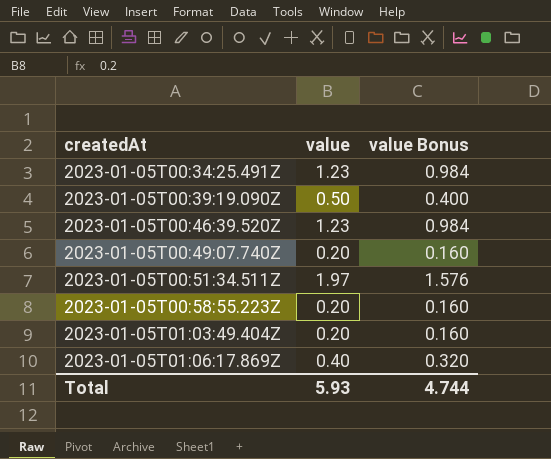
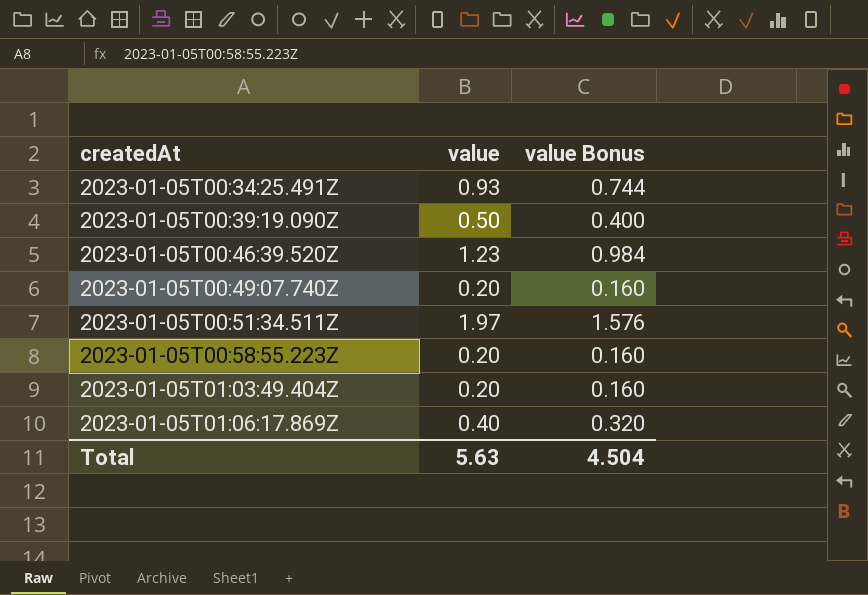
2023-01-05T00:34:25.491Z | value: 1.23 -> 0.93
2023-01-05T00:34:25.491Z | value Bonus: 0.984 -> 0.744
Total | value: 5.93 -> 5.63
Total | value Bonus: 4.744 -> 4.504

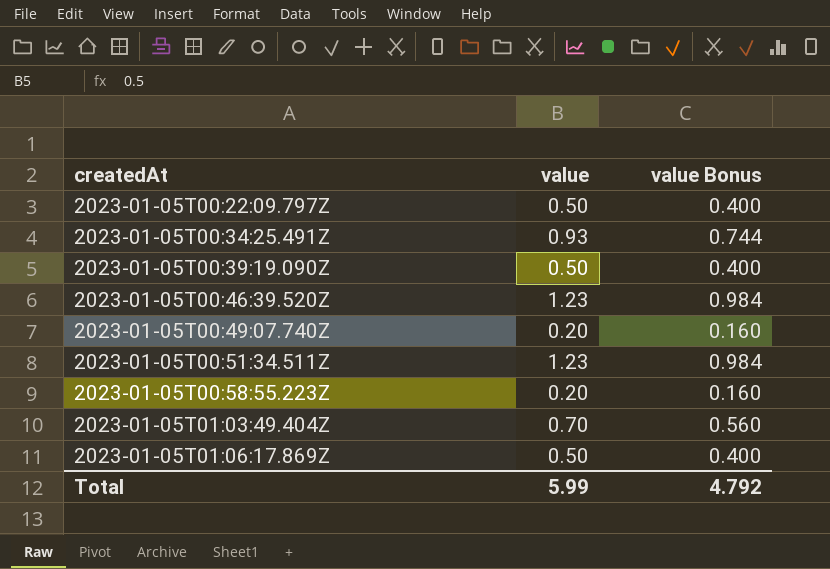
row 2023-01-05T00:22:09.797Z: none -> 0.50 | 0.400
2023-01-05T00:51:34.511Z | value: 1.97 -> 1.23
2023-01-05T00:51:34.511Z | value Bonus: 1.576 -> 0.984
2023-01-05T01:03:49.404Z | value: 0.20 -> 0.70
2023-01-05T01:03:49.404Z | value Bonus: 0.160 -> 0.560
2023-01-05T01:06:17.869Z | value: 0.40 -> 0.50
2023-01-05T01:06:17.869Z | value Bonus: 0.320 -> 0.400
Total | value: 5.63 -> 5.99
Total | value Bonus: 4.504 -> 4.792

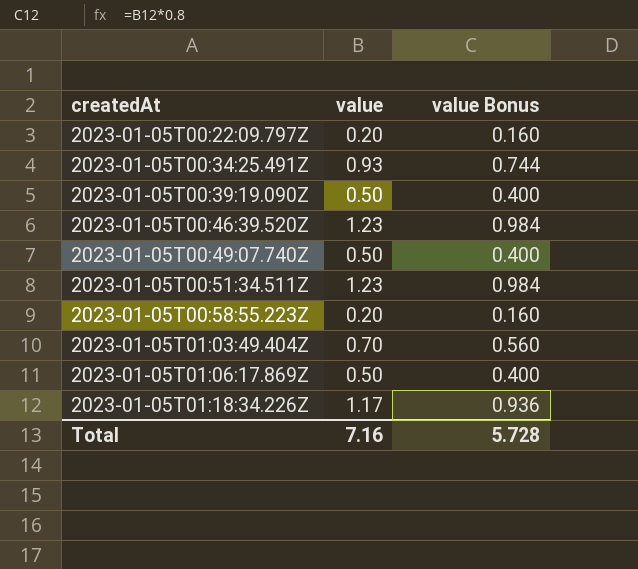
2023-01-05T00:22:09.797Z | value: 0.50 -> 0.20
2023-01-05T00:22:09.797Z | value Bonus: 0.400 -> 0.160
2023-01-05T00:49:07.740Z | value: 0.20 -> 0.50
2023-01-05T00:49:07.740Z | value Bonus: 0.160 -> 0.400
row 2023-01-05T01:18:34.226Z: none -> 1.17 | 0.936
Total | value: 5.99 -> 7.16
Total | value Bonus: 4.792 -> 5.728

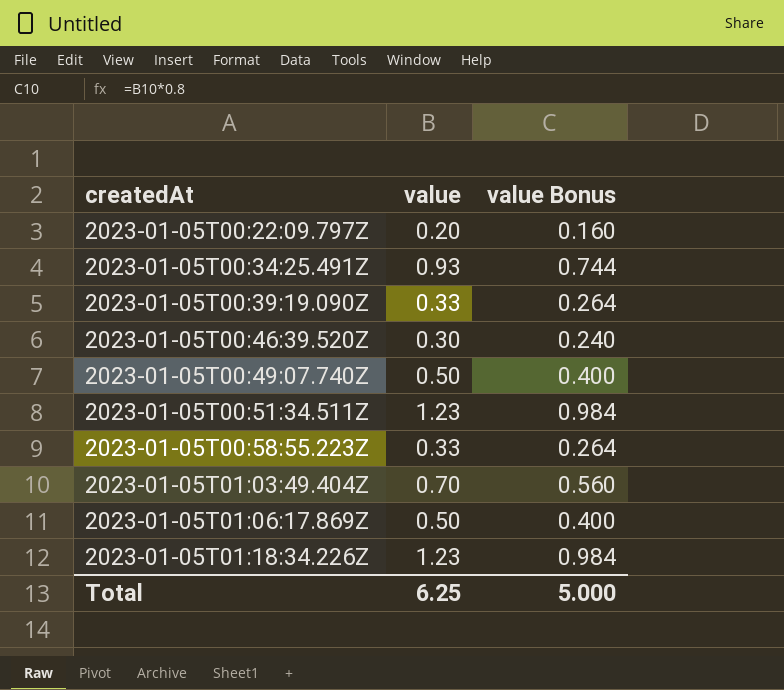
2023-01-05T00:39:19.090Z | value: 0.50 -> 0.33
2023-01-05T00:39:19.090Z | value Bonus: 0.400 -> 0.264
2023-01-05T00:46:39.520Z | value: 1.23 -> 0.30
2023-01-05T00:46:39.520Z | value Bonus: 0.984 -> 0.240
2023-01-05T00:58:55.223Z | value: 0.20 -> 0.33
2023-01-05T00:58:55.223Z | value Bonus: 0.160 -> 0.264
2023-01-05T01:18:34.226Z | value: 1.17 -> 1.23
2023-01-05T01:18:34.226Z | value Bonus: 0.936 -> 0.984
Total | value: 7.16 -> 6.25
Total | value Bonus: 5.728 -> 5.000

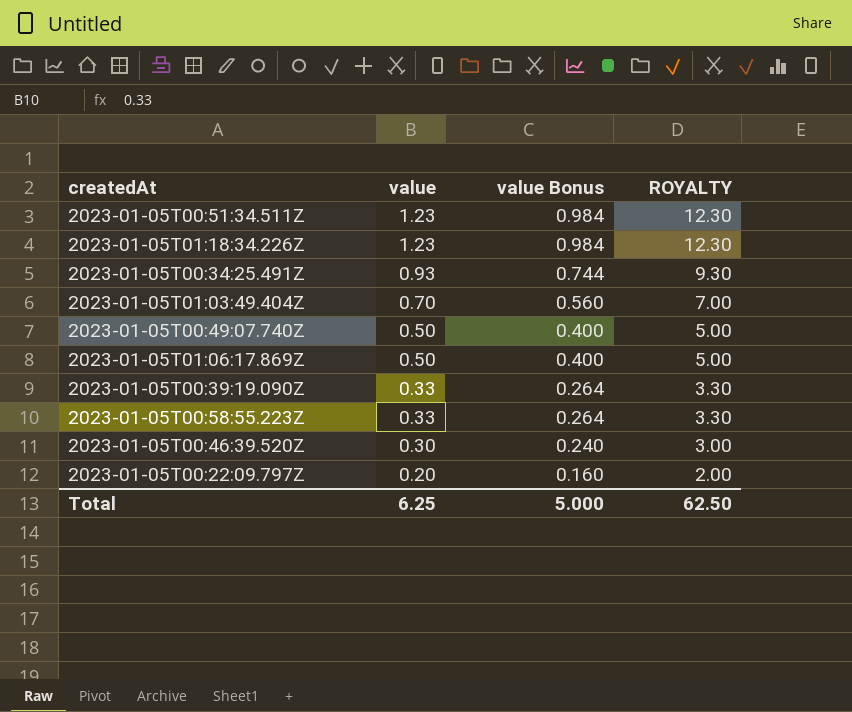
row order: createdAt ascending -> value descending
column ROYALTY | formula: none -> [value] * 10

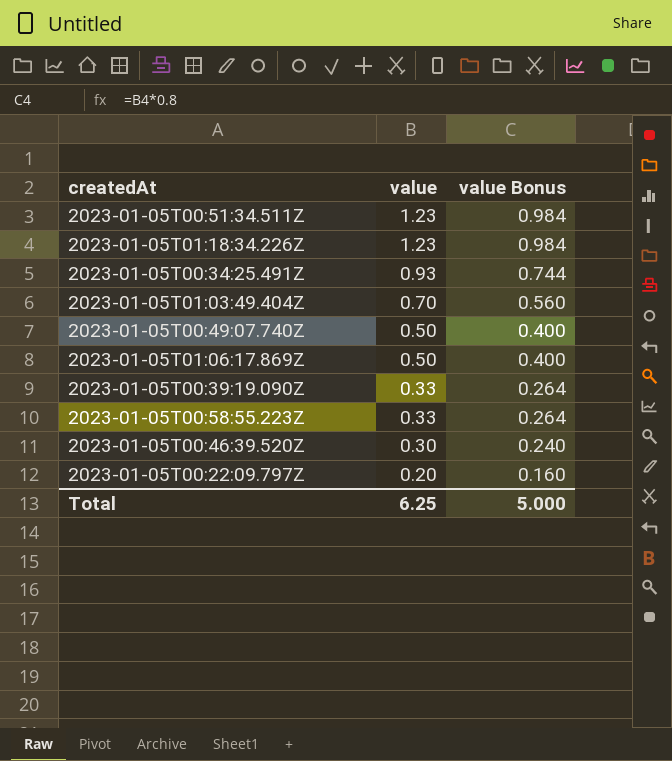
column ROYALTY | formula: [value] * 10 -> none

